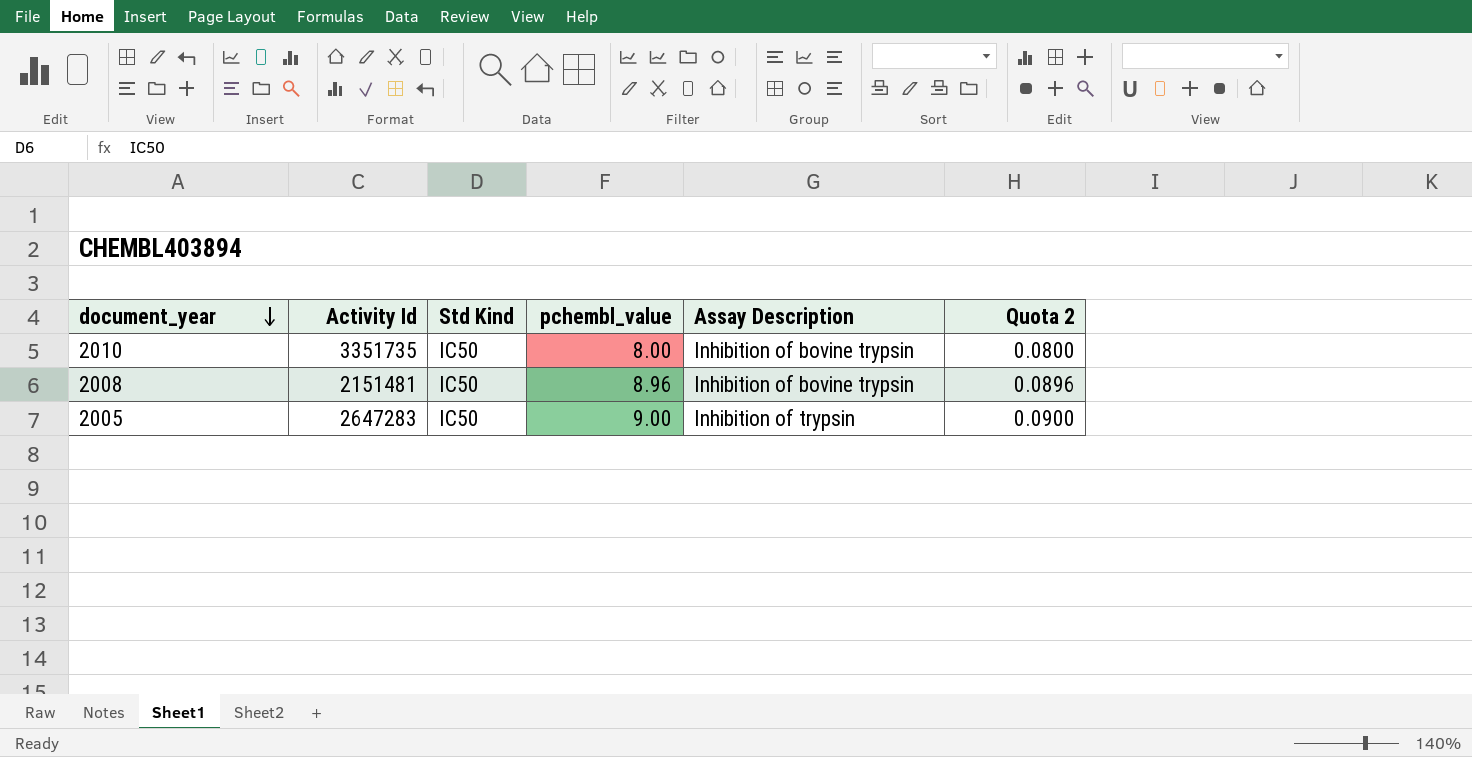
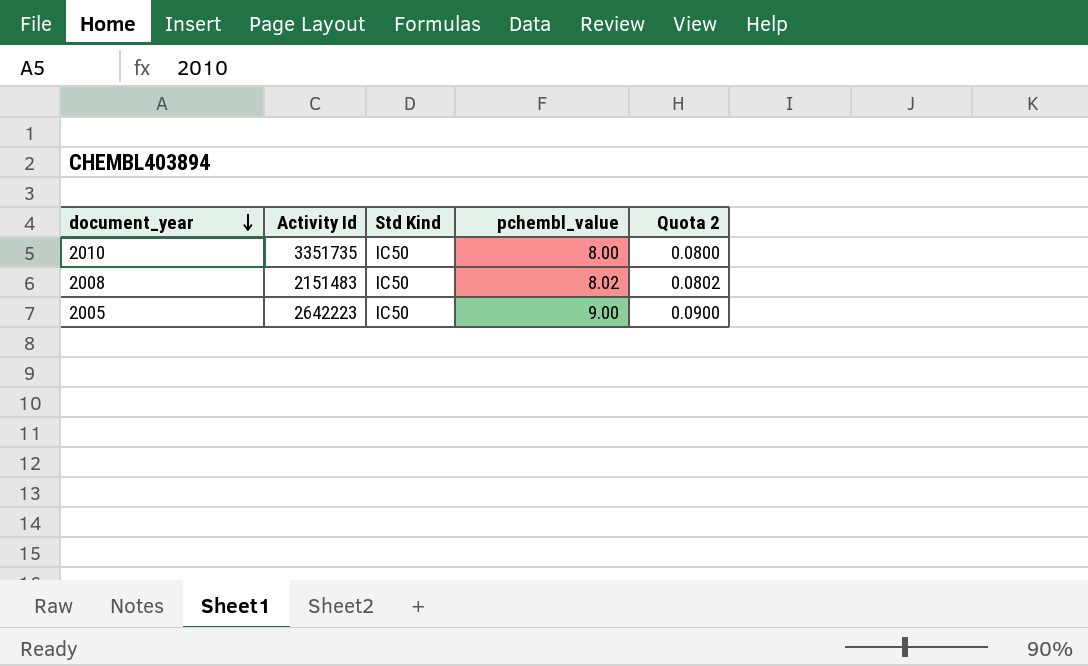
column Assay Description | position: 5 -> none
2008 | Activity Id: 2151481 -> 2151483
2008 | pchembl_value: 8.96 -> 8.02
2008 | Quota 2: 0.0896 -> 0.0802
2005 | Activity Id: 2647283 -> 2642223

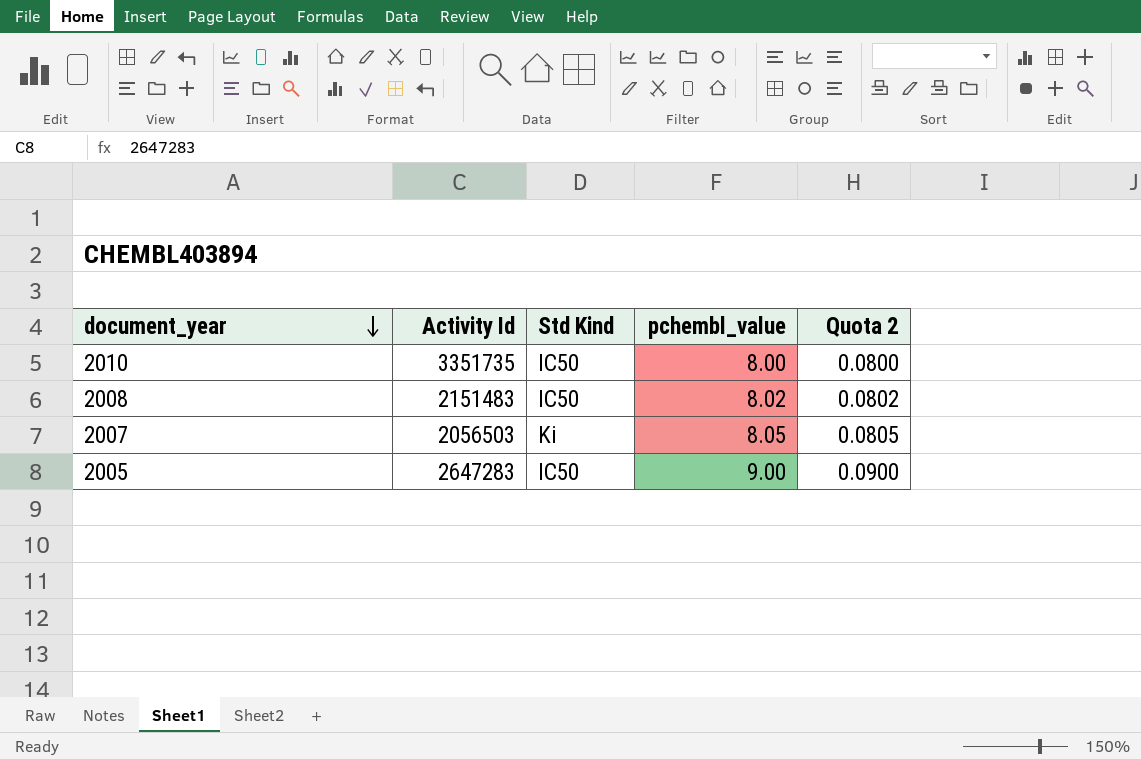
row 2007: none -> 2056503 | Ki | 8.05 | 0.0805
2005 | Activity Id: 2642223 -> 2647283

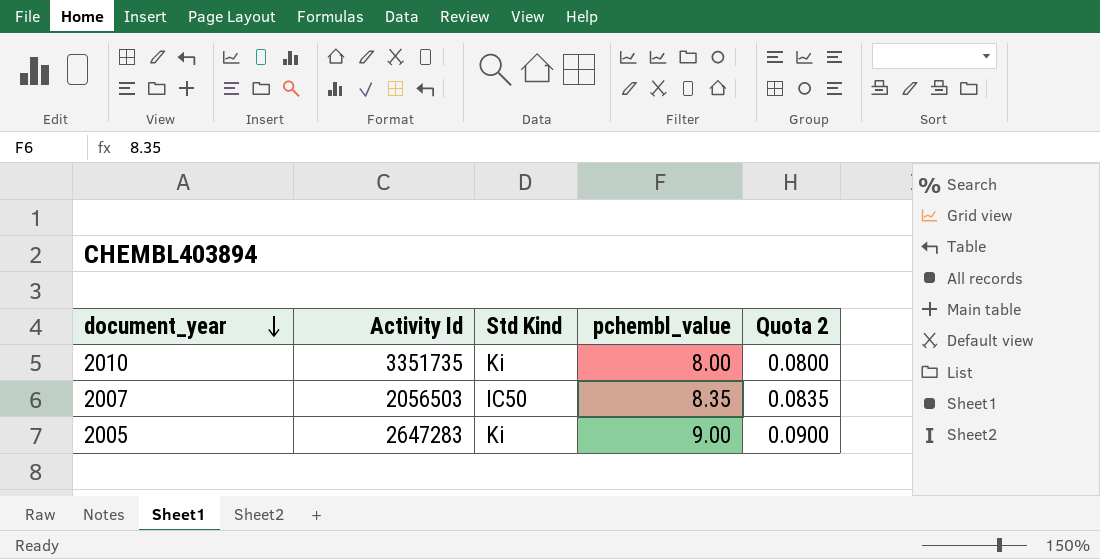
row 2008: 2151483 | IC50 | 8.02 | 0.0802 -> none
2010 | Std Kind: IC50 -> Ki
2007 | Std Kind: Ki -> IC50
2007 | pchembl_value: 8.05 -> 8.35
2007 | Quota 2: 0.0805 -> 0.0835
2005 | Std Kind: IC50 -> Ki

